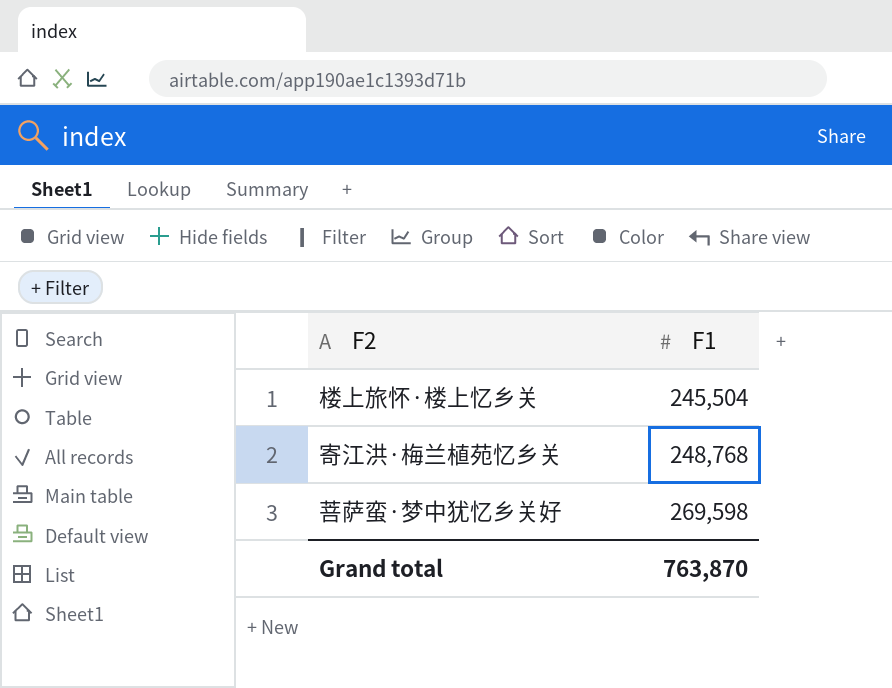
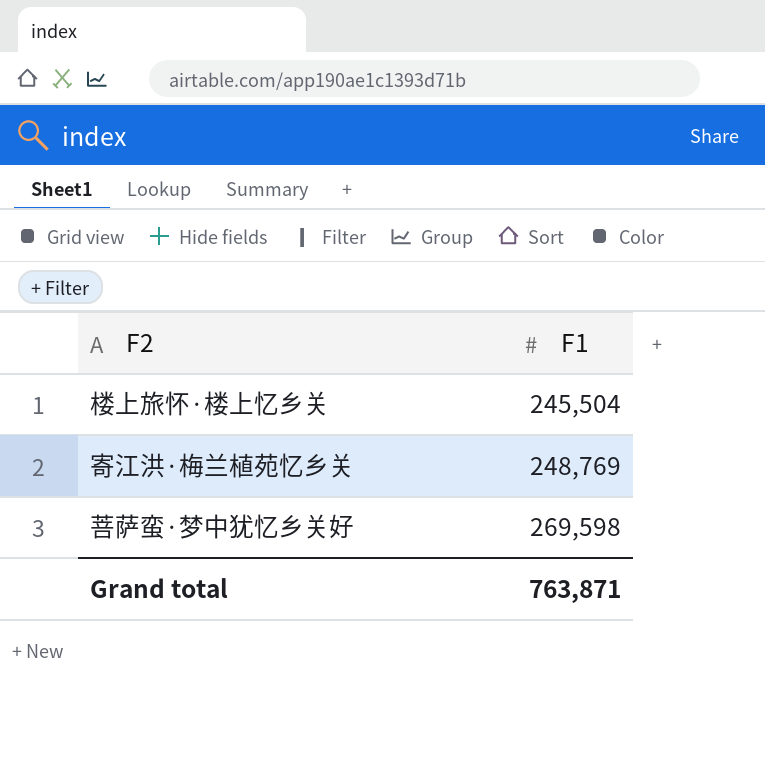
寄江洪·梅兰植苑忆乡关 | F1: 248,768 -> 248,769
Grand total | F1: 763,870 -> 763,871

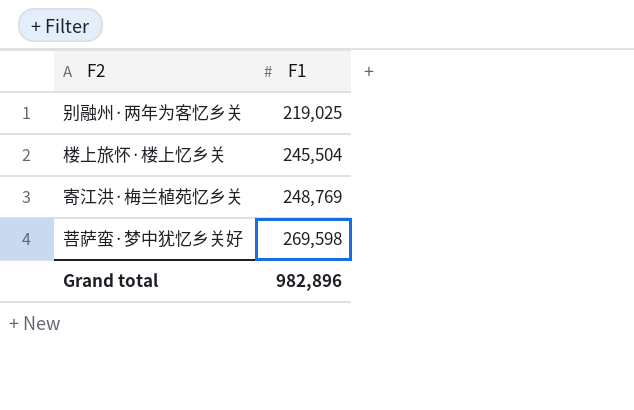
row 别融州·两年为客忆乡关: none -> 219,025
Grand total | F1: 763,871 -> 982,896

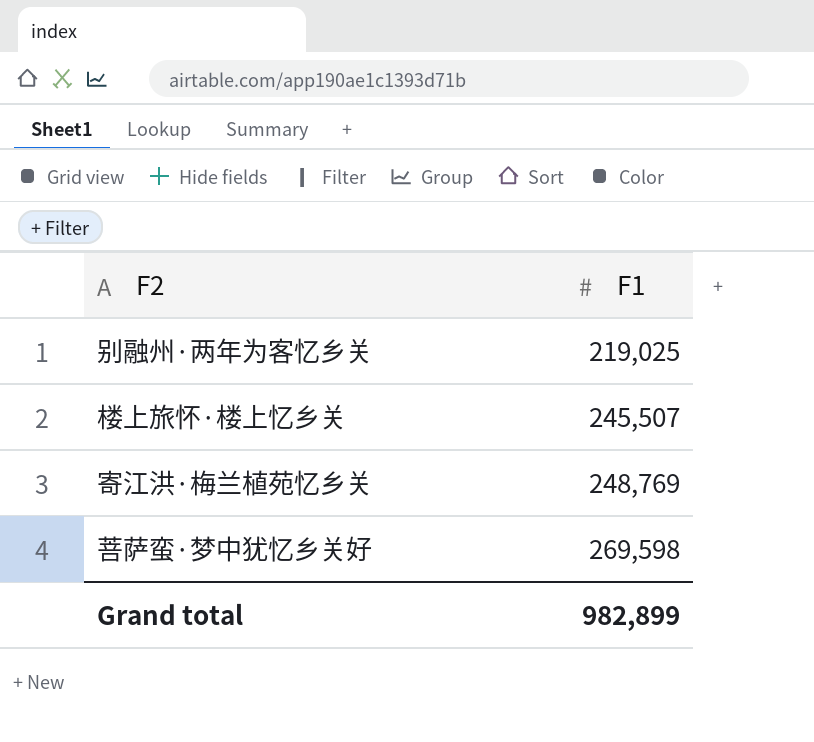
楼上旅怀·楼上忆乡关 | F1: 245,504 -> 245,507
Grand total | F1: 982,896 -> 982,899

